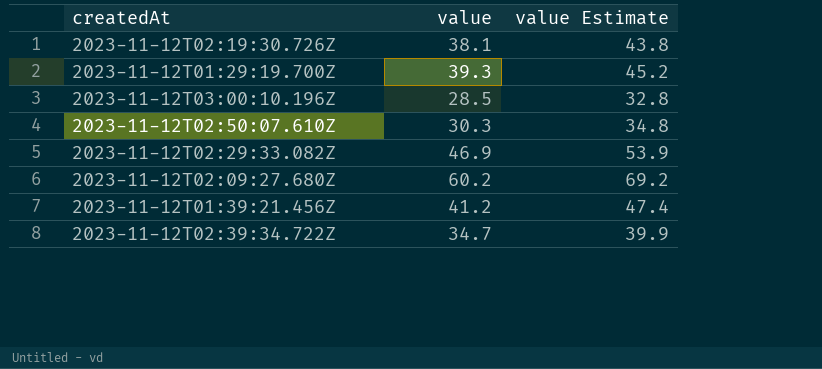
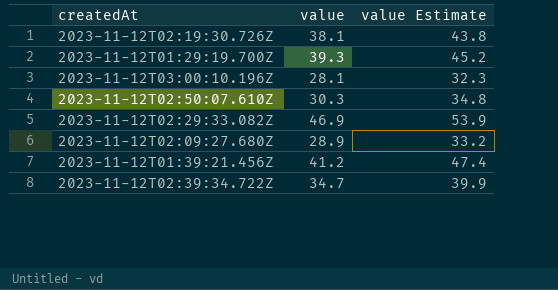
2023-11-12T03:00:10.196Z | value: 28.5 -> 28.1
2023-11-12T03:00:10.196Z | value Estimate: 32.8 -> 32.3
2023-11-12T02:09:27.680Z | value: 60.2 -> 28.9
2023-11-12T02:09:27.680Z | value Estimate: 69.2 -> 33.2

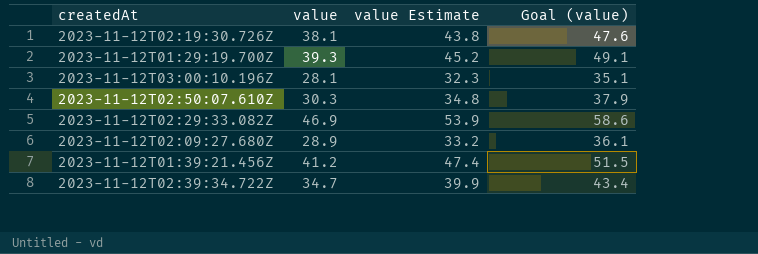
column Goal (value) | formula: none -> [value] * 1.25

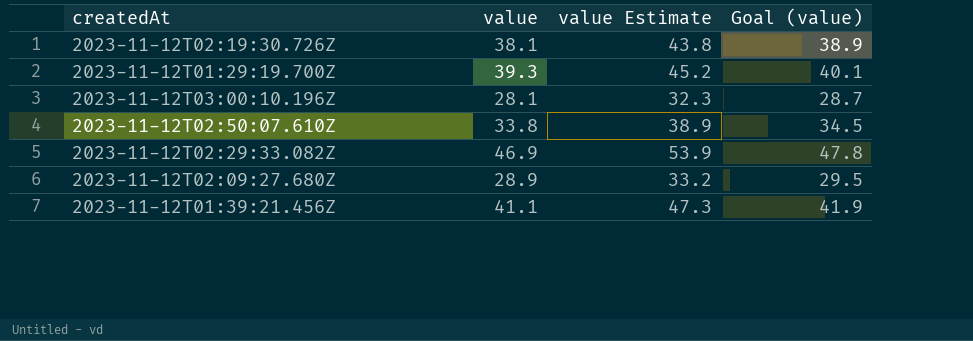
column Goal (value) | formula: [value] * 1.25 -> [value] * 1.02
row 2023-11-12T02:39:34.722Z: 34.7 | 39.9 | 43.4 -> none
2023-11-12T02:50:07.610Z | value: 30.3 -> 33.8
2023-11-12T02:50:07.610Z | value Estimate: 34.8 -> 38.9
2023-11-12T01:39:21.456Z | value: 41.2 -> 41.1
2023-11-12T01:39:21.456Z | value Estimate: 47.4 -> 47.3

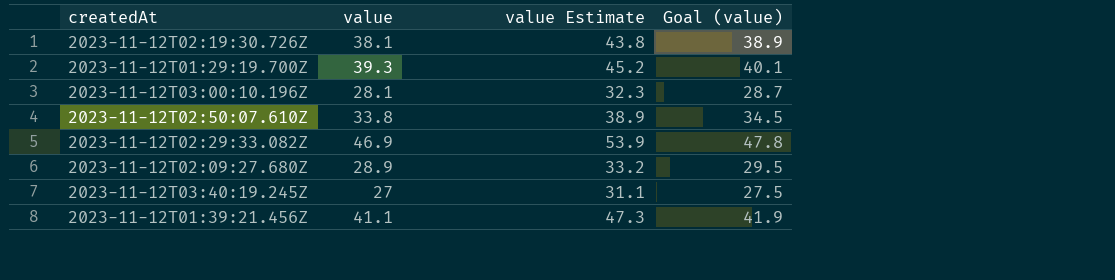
row 2023-11-12T03:40:19.245Z: none -> 27 | 31.1 | 27.5

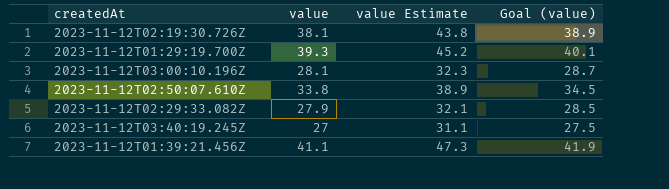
row 2023-11-12T02:09:27.680Z: 28.9 | 33.2 | 29.5 -> none
2023-11-12T02:29:33.082Z | value: 46.9 -> 27.9
2023-11-12T02:29:33.082Z | value Estimate: 53.9 -> 32.1
2023-11-12T02:29:33.082Z | Goal (value): 47.8 -> 28.5

